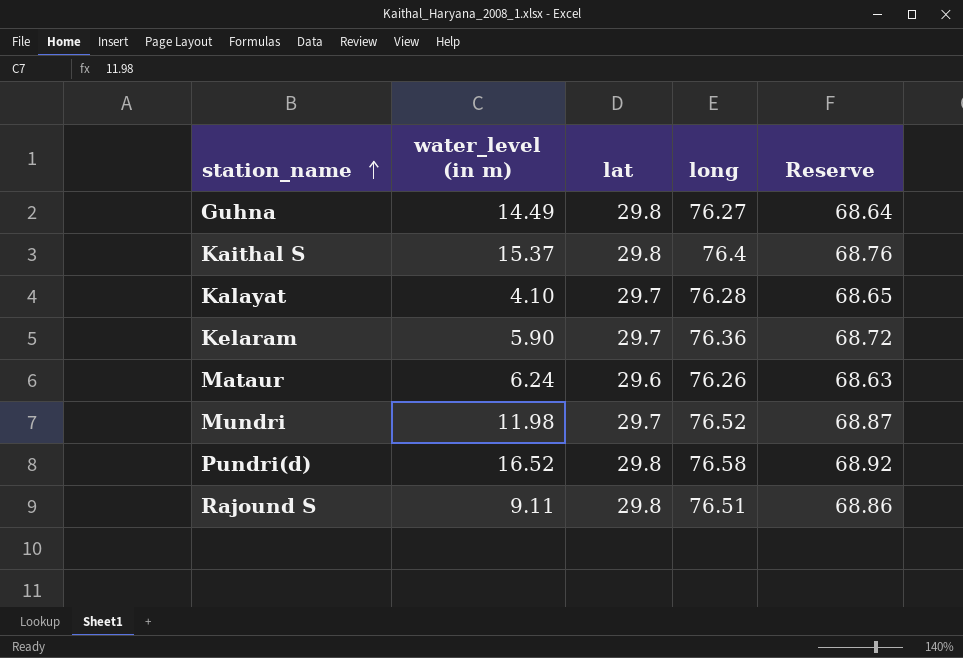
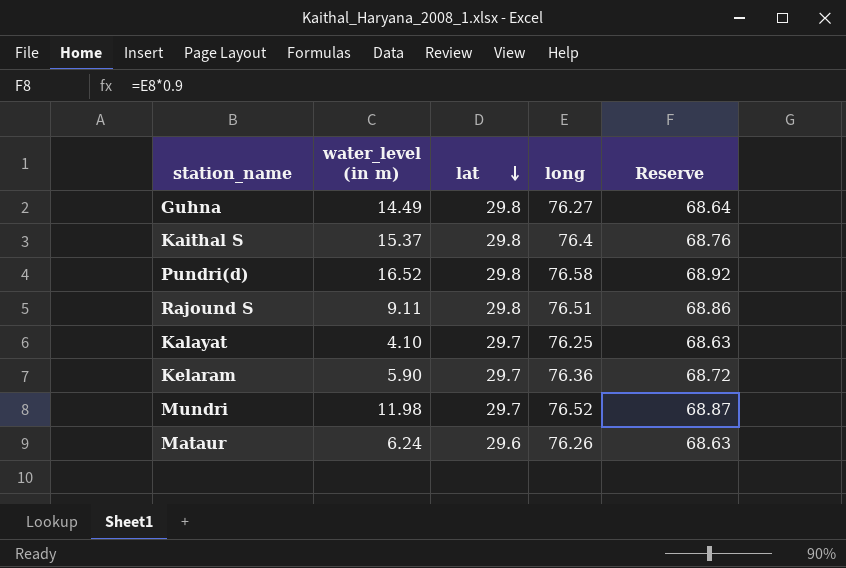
row order: station_name ascending -> lat descending
Kalayat | long: 76.28 -> 76.25
Kalayat | Reserve: 68.65 -> 68.63

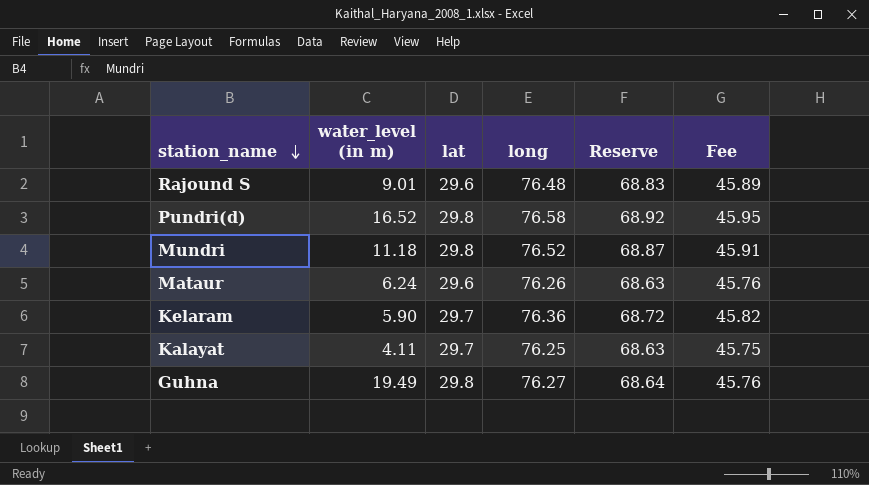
row order: lat descending -> station_name descending
column Fee | formula: none -> [long] * 0.6
row Kaithal S: 15.37 | 29.8 | 76.4 | 68.76 -> none
Rajound S | water_level (in m): 9.11 -> 9.01
Rajound S | lat: 29.8 -> 29.6
Rajound S | long: 76.51 -> 76.48
Rajound S | Reserve: 68.86 -> 68.83
Mundri | water_level (in m): 11.98 -> 11.18
Mundri | lat: 29.7 -> 29.8
Kalayat | water_level (in m): 4.10 -> 4.11
Guhna | water_level (in m): 14.49 -> 19.49

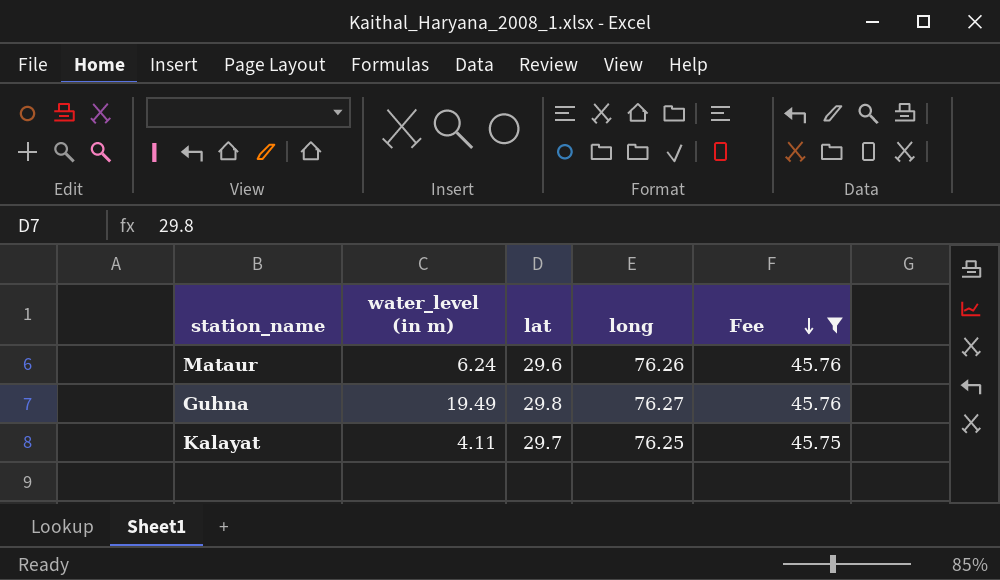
filter: none -> Fee <= 45.76
row order: station_name descending -> Fee descending
column Reserve | formula: [long] * 0.9 -> none

